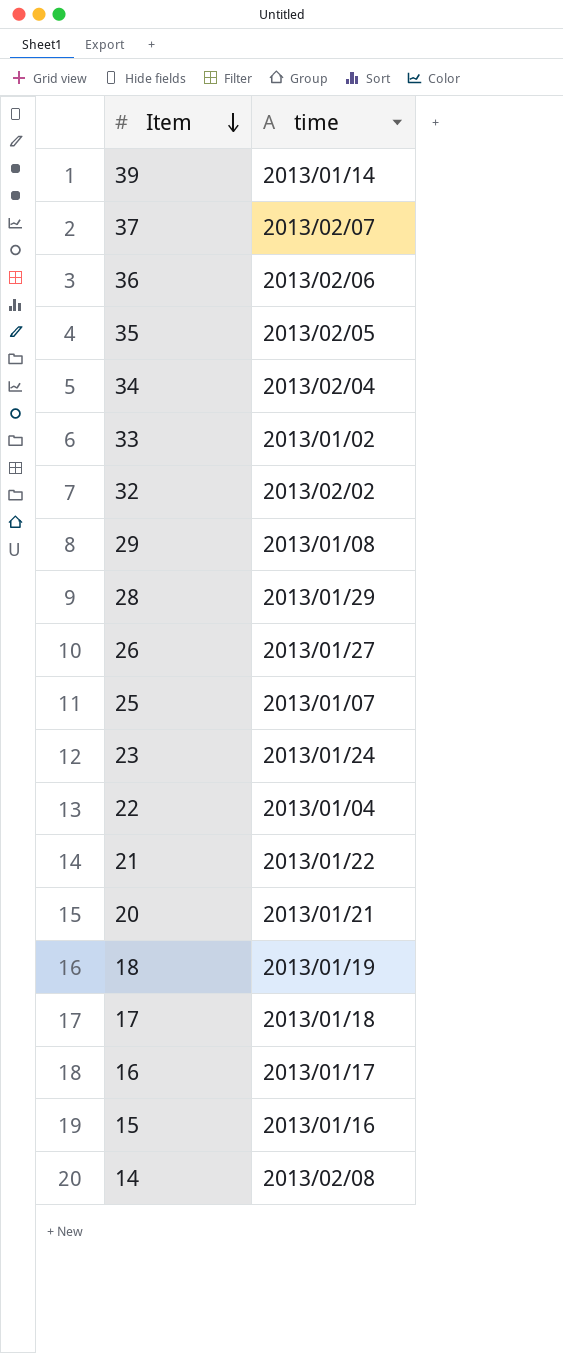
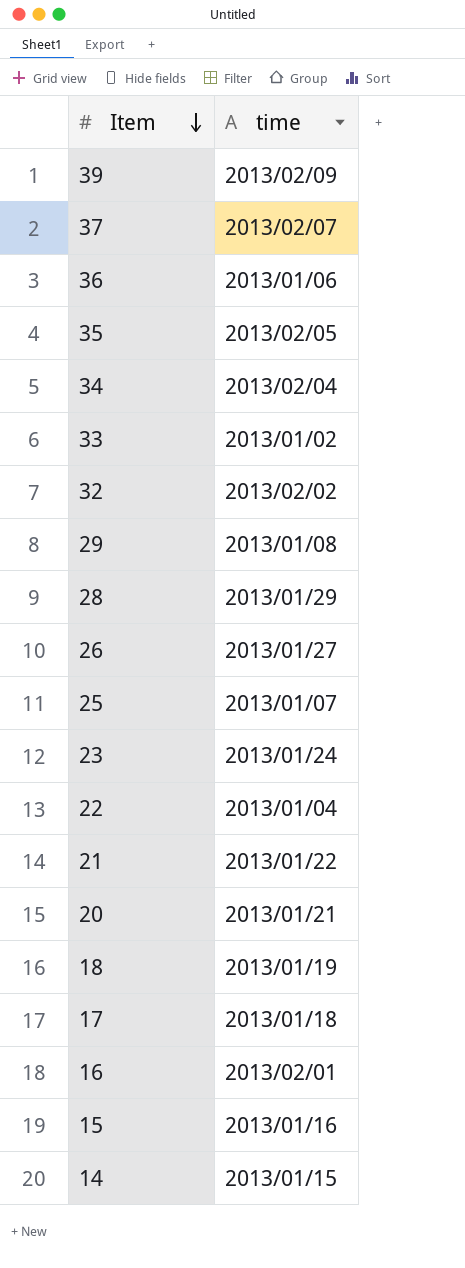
39 | time: 2013/01/14 -> 2013/02/09
36 | time: 2013/02/06 -> 2013/01/06
16 | time: 2013/01/17 -> 2013/02/01
14 | time: 2013/02/08 -> 2013/01/15

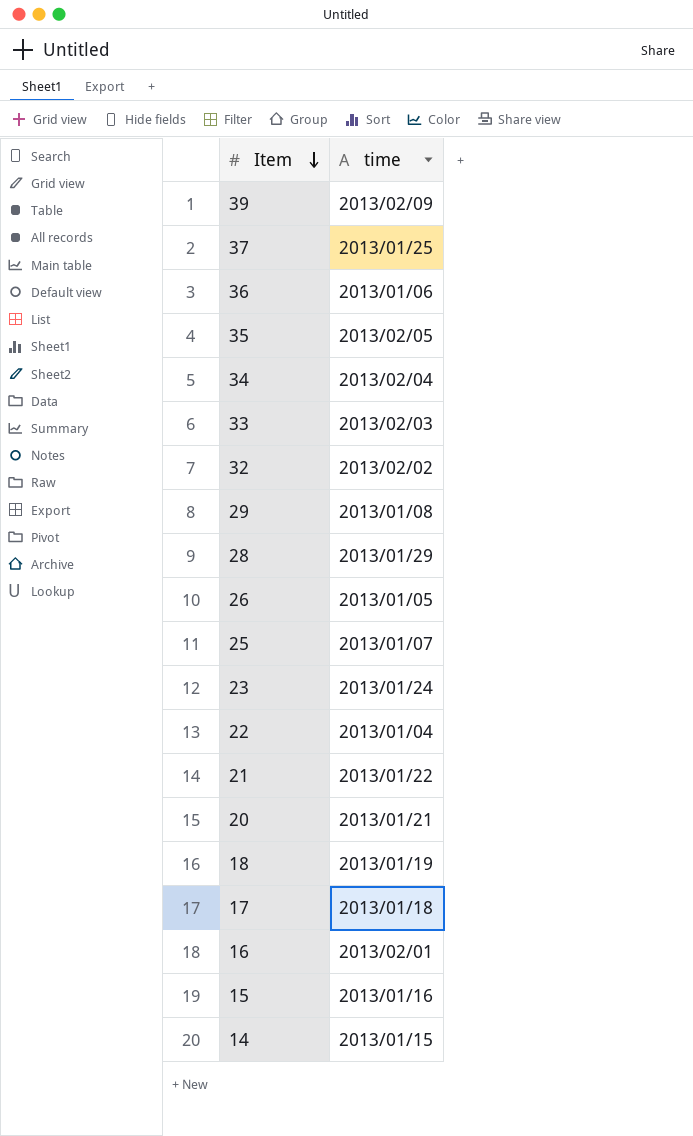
37 | time: 2013/02/07 -> 2013/01/25
33 | time: 2013/01/02 -> 2013/02/03
26 | time: 2013/01/27 -> 2013/01/05

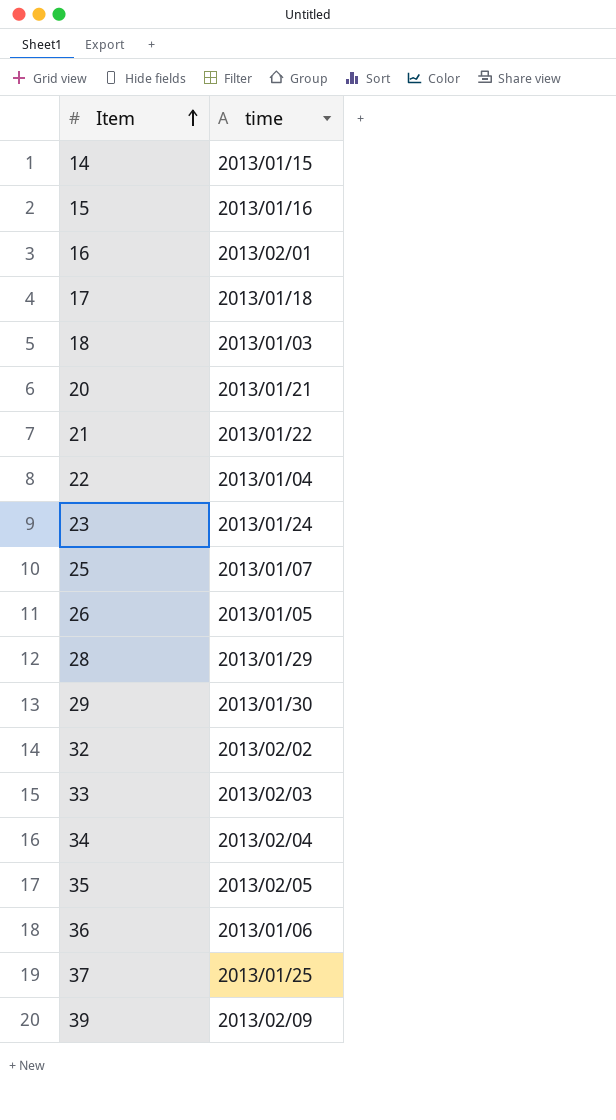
row order: Item descending -> Item ascending
18 | time: 2013/01/19 -> 2013/01/03
29 | time: 2013/01/08 -> 2013/01/30

